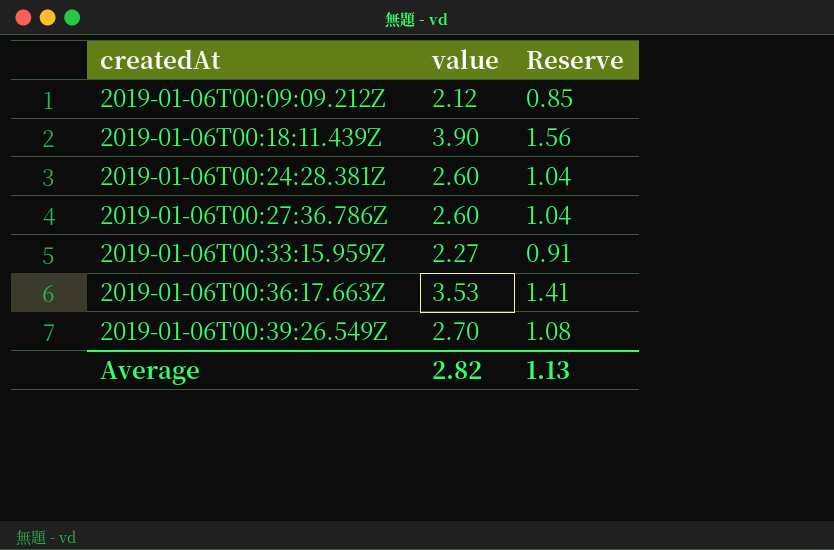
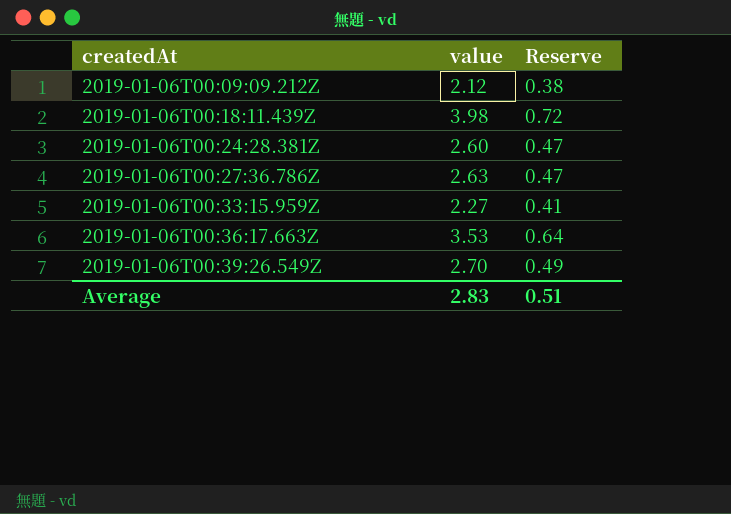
column Reserve | formula: [value] * 0.4 -> [value] * 0.18
2019-01-06T00:18:11.439Z | value: 3.90 -> 3.98
2019-01-06T00:27:36.786Z | value: 2.60 -> 2.63
Average | value: 2.82 -> 2.83
Average | Reserve: 1.13 -> 0.51

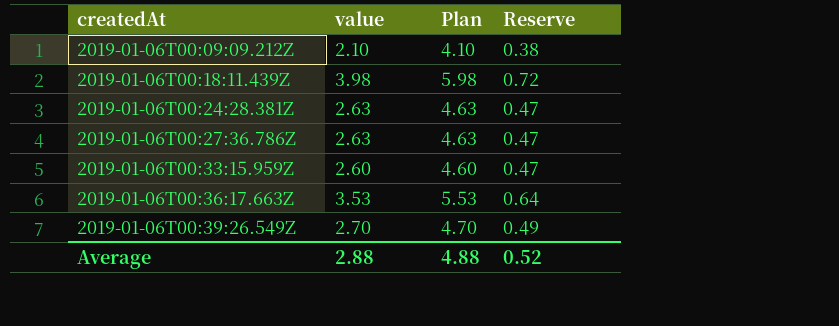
column Plan | formula: none -> [value] + 2
2019-01-06T00:09:09.212Z | value: 2.12 -> 2.10
2019-01-06T00:24:28.381Z | value: 2.60 -> 2.63
2019-01-06T00:33:15.959Z | value: 2.27 -> 2.60
2019-01-06T00:33:15.959Z | Reserve: 0.41 -> 0.47
Average | value: 2.83 -> 2.88
Average | Reserve: 0.51 -> 0.52

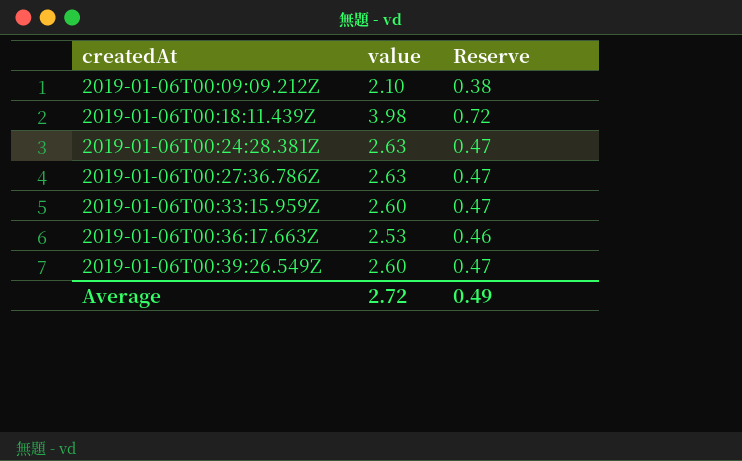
column Plan | formula: [value] + 2 -> none
2019-01-06T00:36:17.663Z | value: 3.53 -> 2.53
2019-01-06T00:36:17.663Z | Reserve: 0.64 -> 0.46
2019-01-06T00:39:26.549Z | value: 2.70 -> 2.60
2019-01-06T00:39:26.549Z | Reserve: 0.49 -> 0.47
Average | value: 2.88 -> 2.72
Average | Reserve: 0.52 -> 0.49

